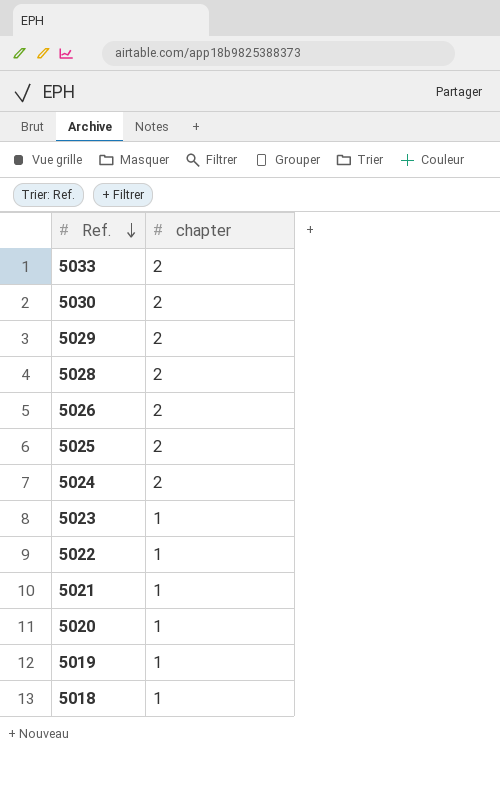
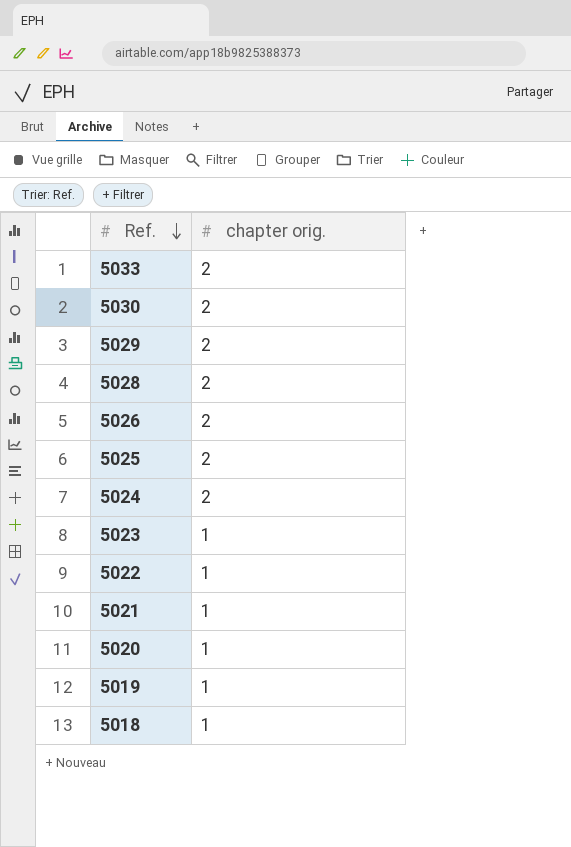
column name: chapter -> chapter orig.

